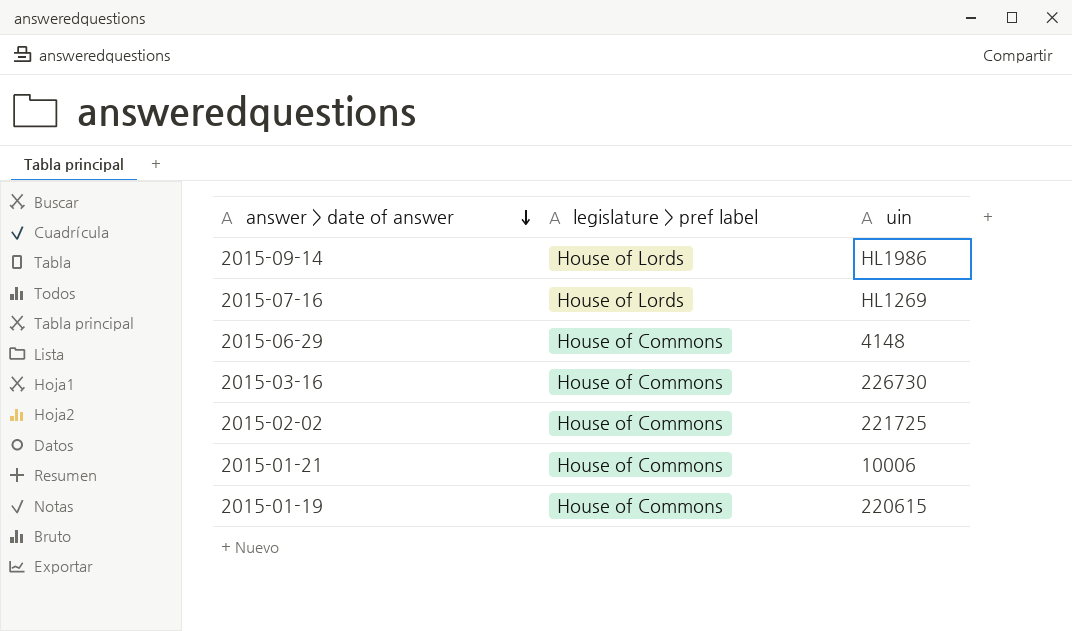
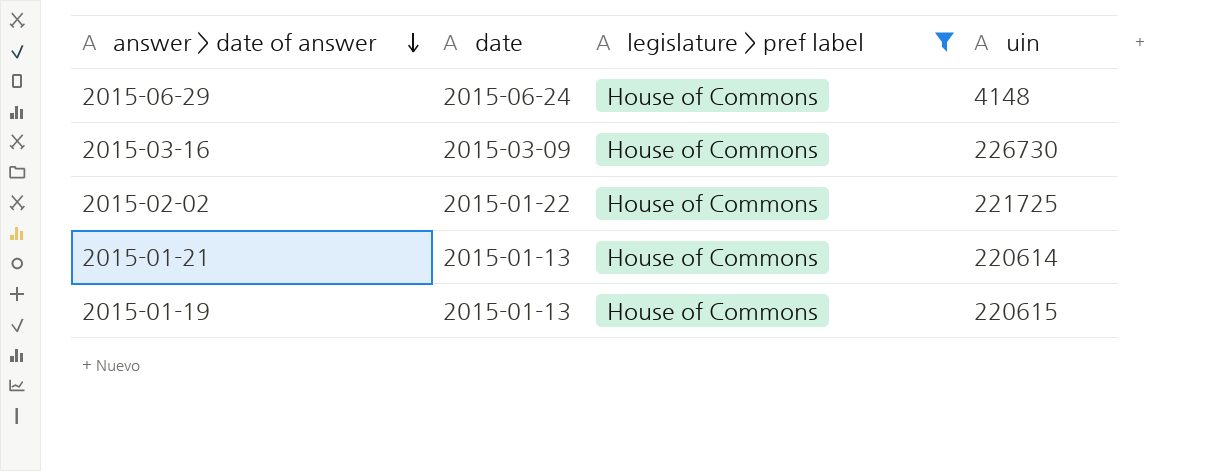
filter: none -> legislature > pref label = House of Commons
column date | position: none -> 2
2015-01-21 | uin: 10006 -> 220614

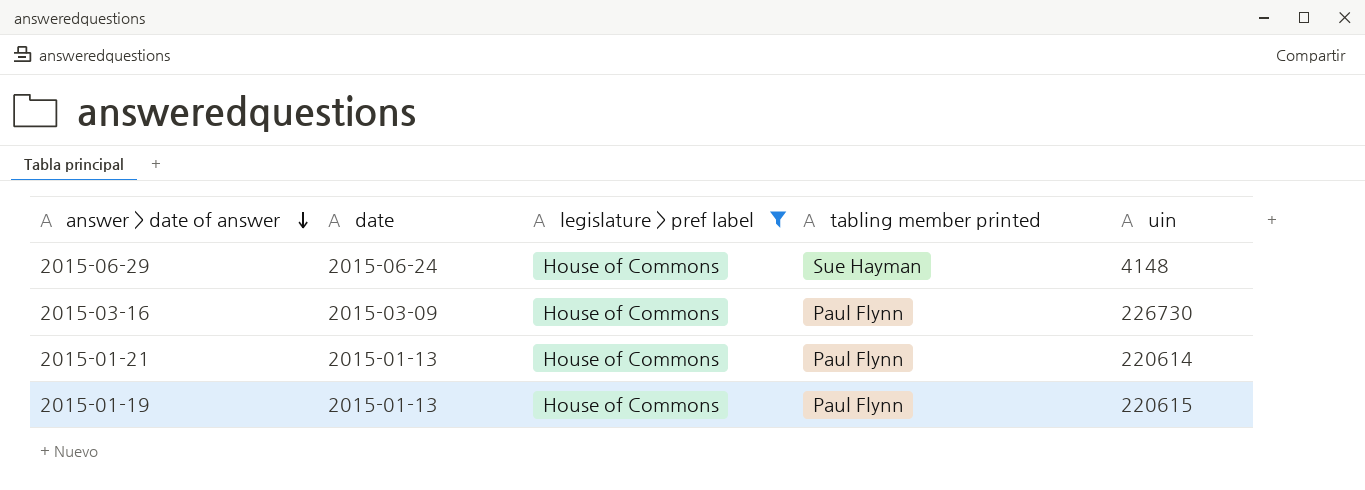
column tabling member printed | position: none -> 4
row 2015-02-02: 2015-01-22 | House of Commons | 221725 -> none

